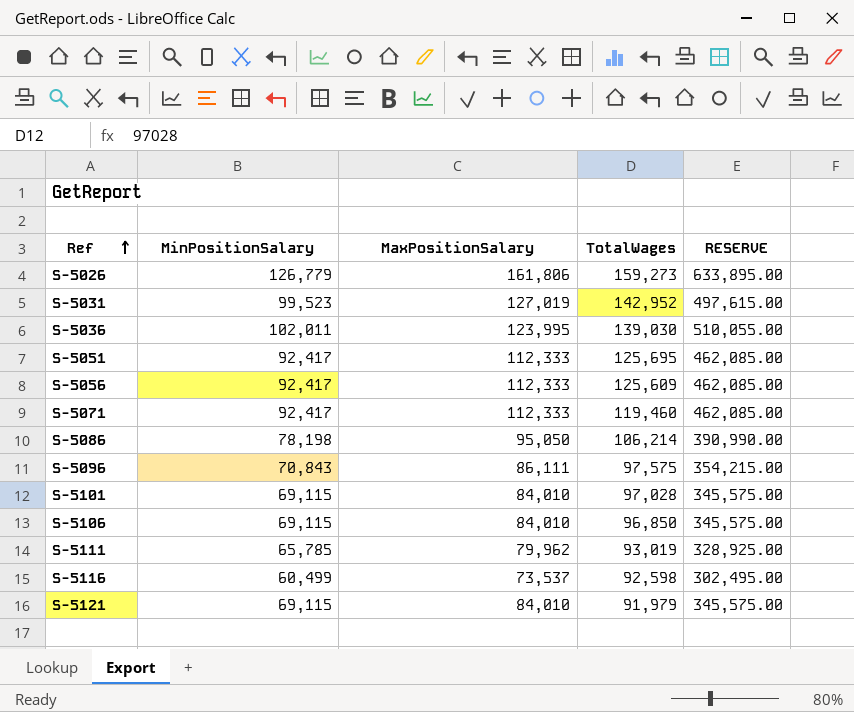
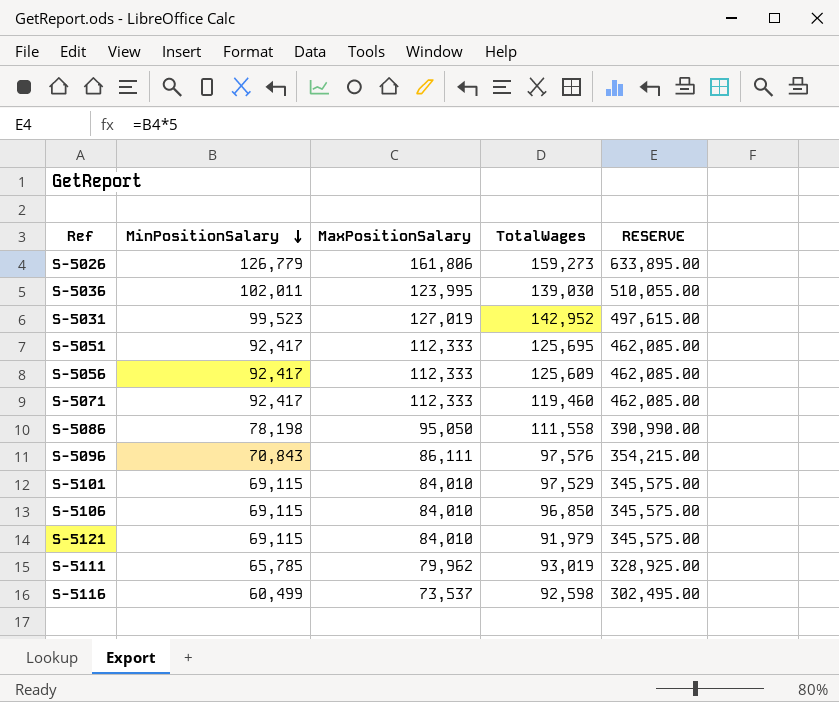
row order: Ref ascending -> MinPositionSalary descending
S-5086 | TotalWages: 106,214 -> 111,558
S-5096 | TotalWages: 97,575 -> 97,576
S-5101 | TotalWages: 97,028 -> 97,529

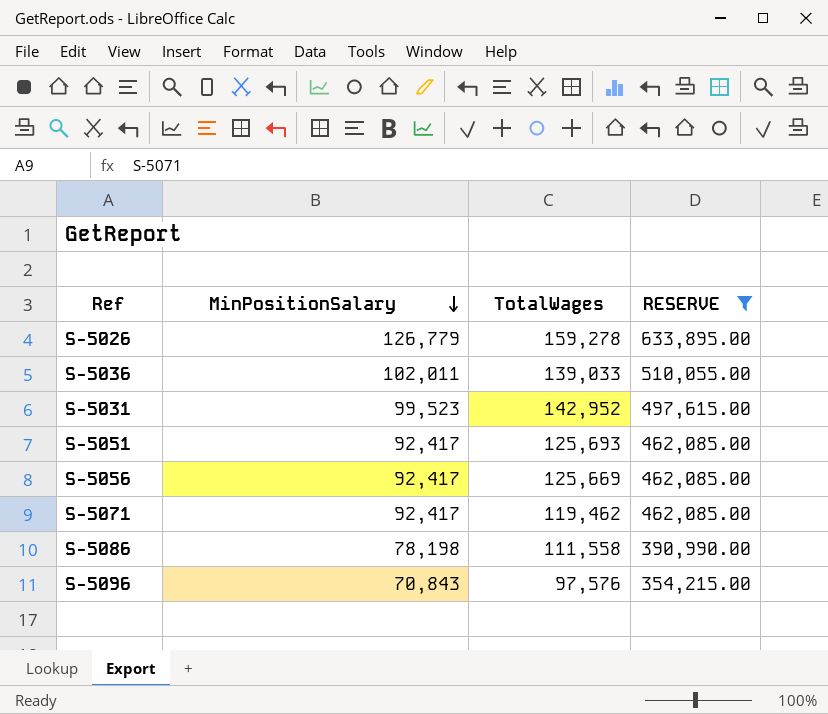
filter: none -> RESERVE >= 354,215.00
column MaxPositionSalary | position: 3 -> none
S-5026 | TotalWages: 159,273 -> 159,278
S-5036 | TotalWages: 139,030 -> 139,033
S-5051 | TotalWages: 125,695 -> 125,693
S-5056 | TotalWages: 125,609 -> 125,669
S-5071 | TotalWages: 119,460 -> 119,462

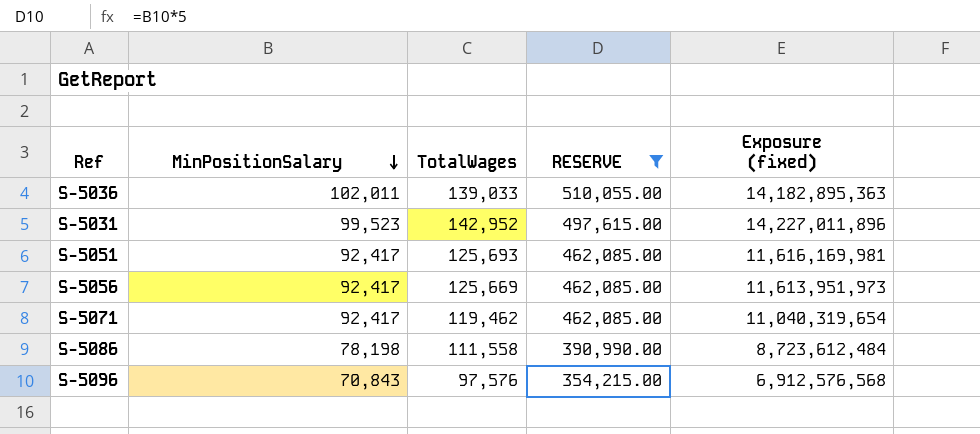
column Exposure (fixed) | formula: none -> [MinPositionSalary] * [TotalWages]
row S-5026: 126,779 | 159,278 | 633,895.00 -> none

